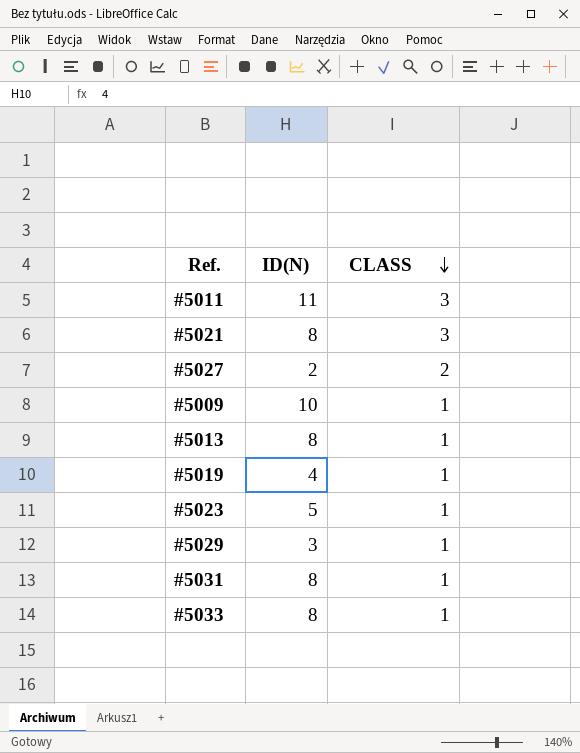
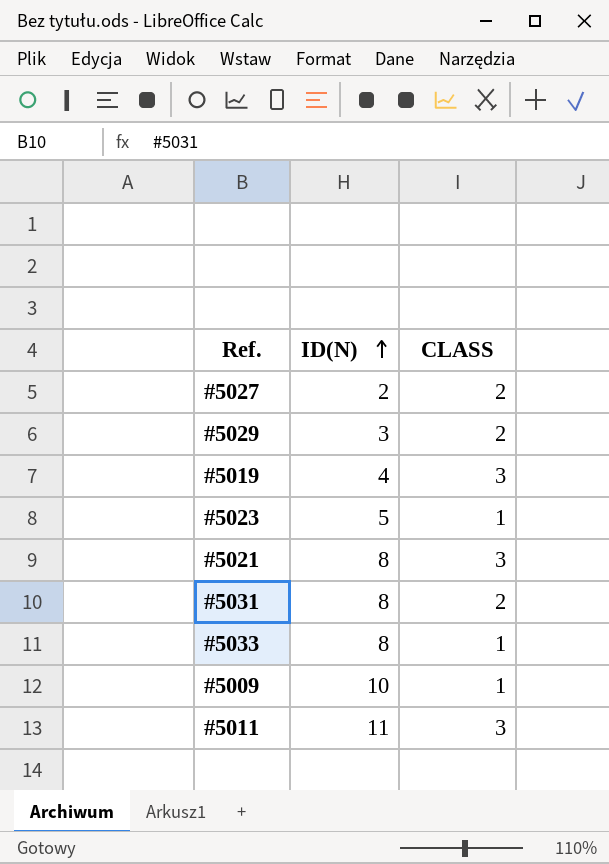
row order: CLASS descending -> ID(N) ascending
row #5013: 8 | 1 -> none
#5029 | CLASS: 1 -> 2
#5019 | CLASS: 1 -> 3
#5031 | CLASS: 1 -> 2

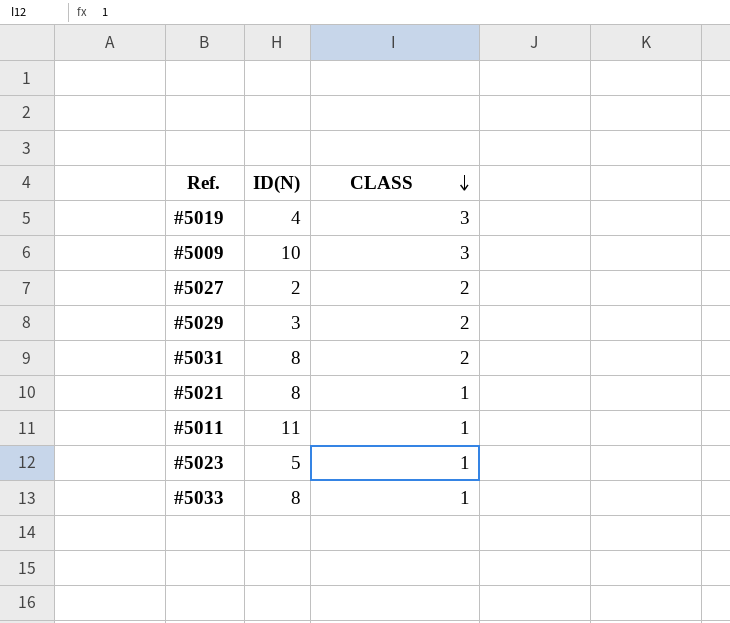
row order: ID(N) ascending -> CLASS descending
#5009 | CLASS: 1 -> 3
#5021 | CLASS: 3 -> 1
#5011 | CLASS: 3 -> 1

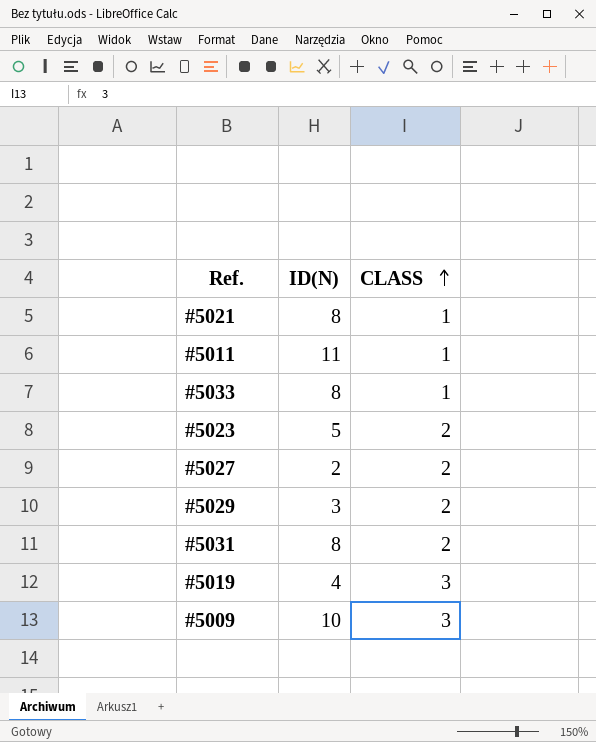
row order: CLASS descending -> CLASS ascending
#5023 | CLASS: 1 -> 2

